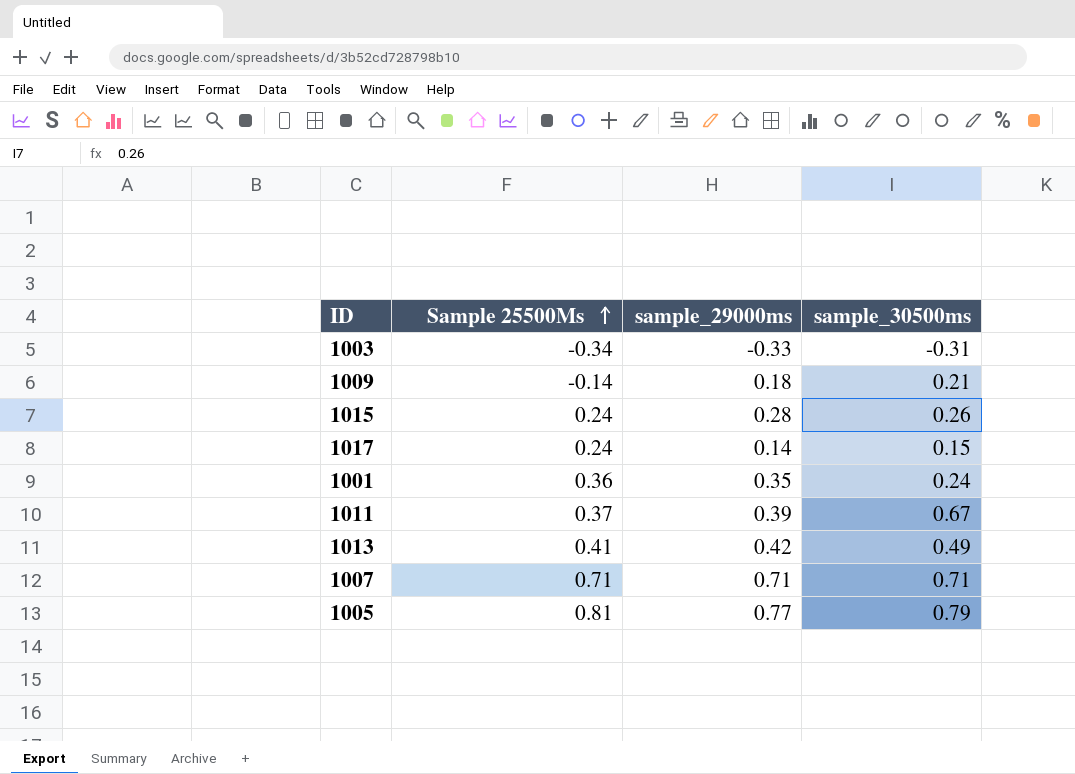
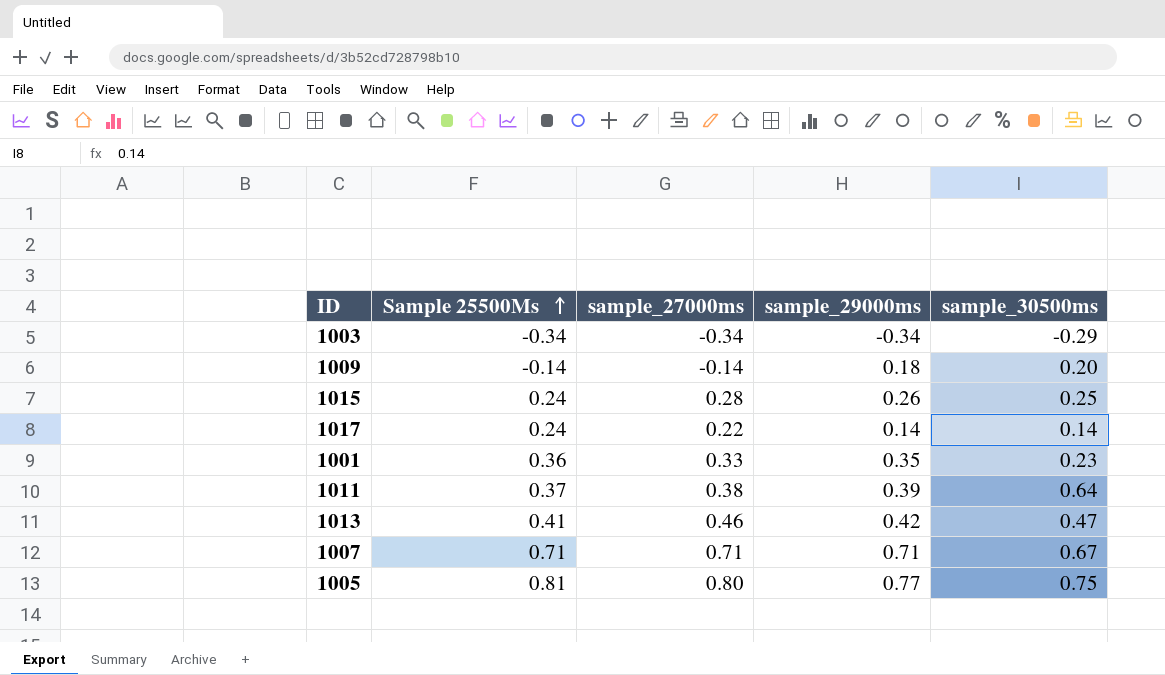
column sample_27000ms | position: none -> 3
1003 | sample_29000ms: -0.33 -> -0.34
1003 | sample_30500ms: -0.31 -> -0.29
1009 | sample_30500ms: 0.21 -> 0.20
1015 | sample_29000ms: 0.28 -> 0.26
1015 | sample_30500ms: 0.26 -> 0.25
1017 | sample_30500ms: 0.15 -> 0.14
1001 | sample_30500ms: 0.24 -> 0.23
1011 | sample_30500ms: 0.67 -> 0.64
1013 | sample_30500ms: 0.49 -> 0.47
1007 | sample_30500ms: 0.71 -> 0.67
1005 | sample_30500ms: 0.79 -> 0.75

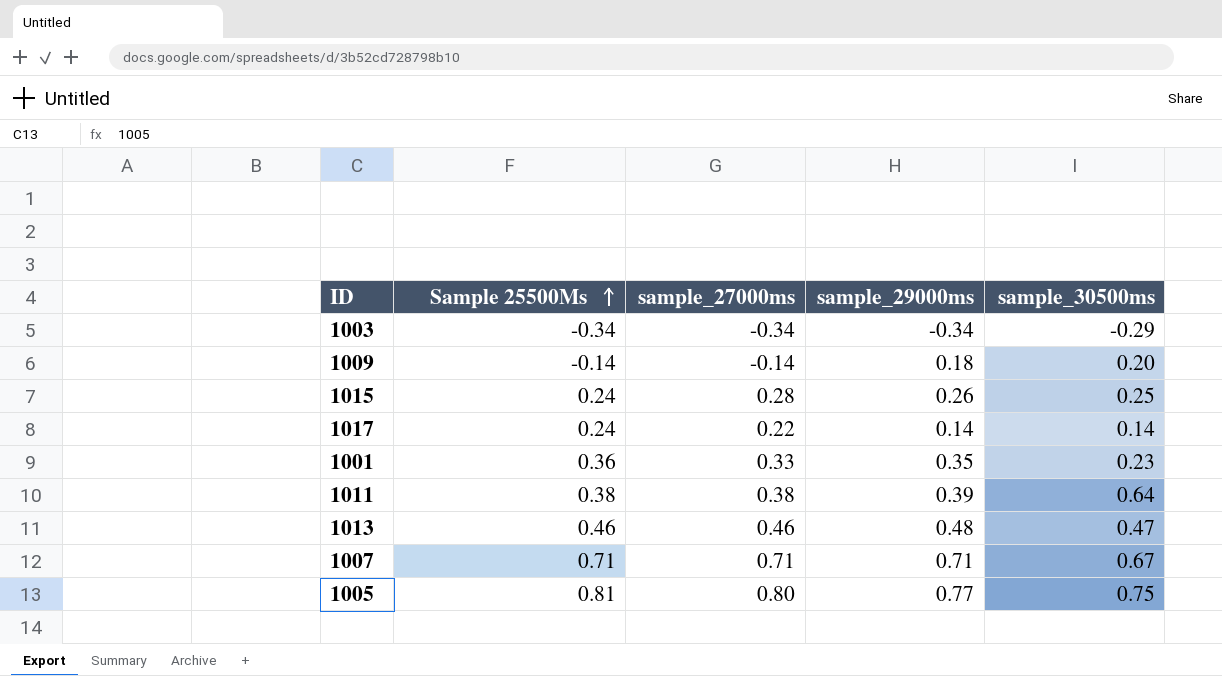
1011 | Sample 25500Ms: 0.37 -> 0.38
1013 | Sample 25500Ms: 0.41 -> 0.46
1013 | sample_29000ms: 0.42 -> 0.48

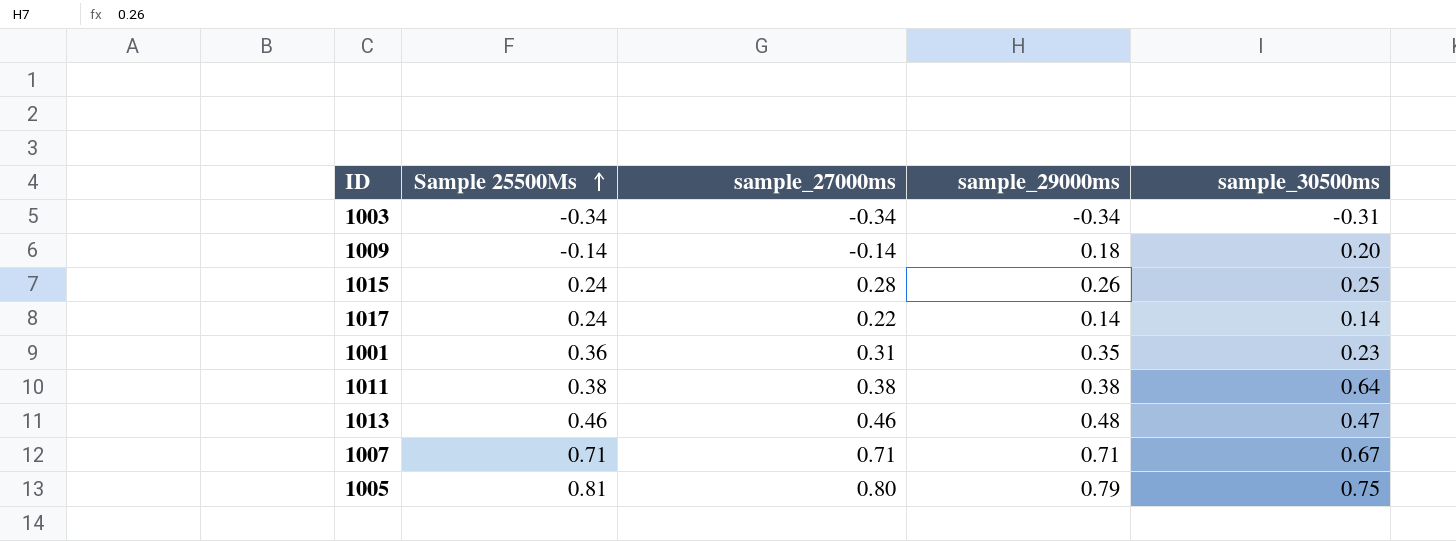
1003 | sample_30500ms: -0.29 -> -0.31
1001 | sample_27000ms: 0.33 -> 0.31
1011 | sample_29000ms: 0.39 -> 0.38
1005 | sample_29000ms: 0.77 -> 0.79

